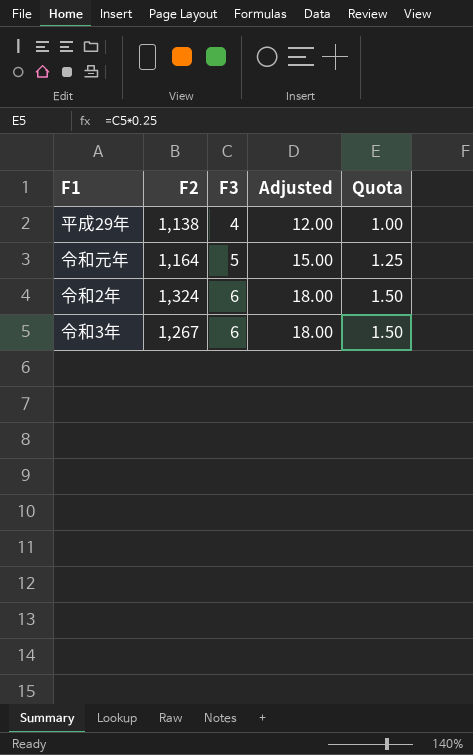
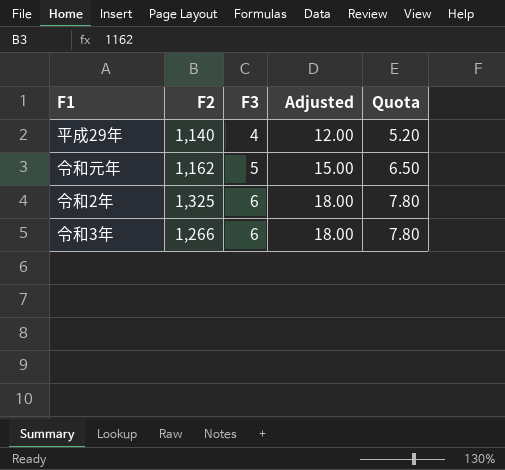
column Quota | formula: [F3] * 0.25 -> [F3] * 1.3
平成29年 | F2: 1,138 -> 1,140
令和元年 | F2: 1,164 -> 1,162
令和2年 | F2: 1,324 -> 1,325
令和3年 | F2: 1,267 -> 1,266

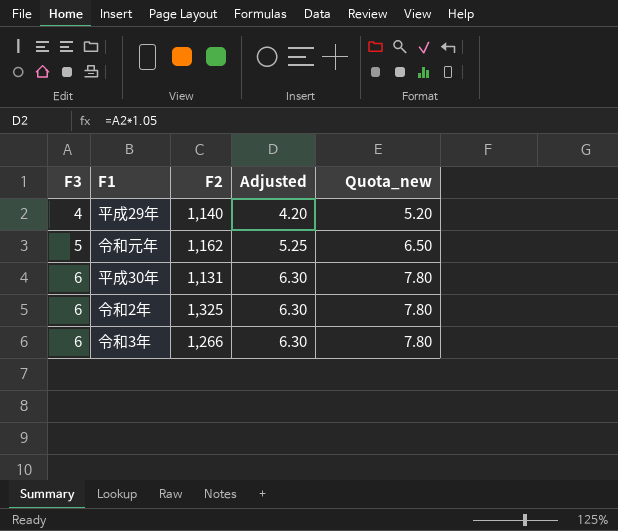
column F3 | position: 3 -> 1
column Adjusted | formula: [F3] * 3 -> [F3] * 1.05
column name: Quota -> Quota_new
row 平成30年: none -> 6 | 1,131 | 6.30 | 7.80

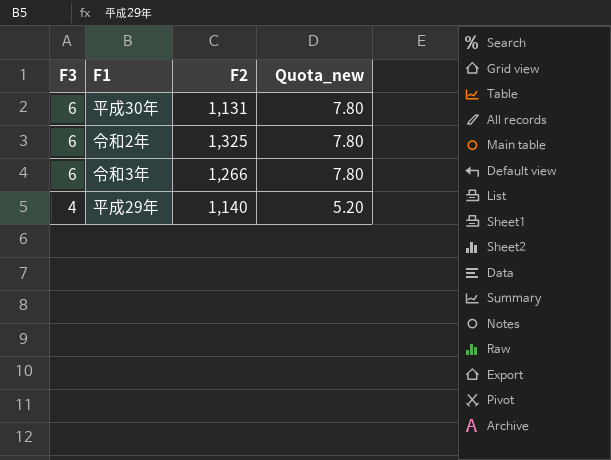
row order: F3 ascending -> F3 descending
column Adjusted | formula: [F3] * 1.05 -> none
row 令和元年: 5 | 1,162 | 5.25 | 6.50 -> none

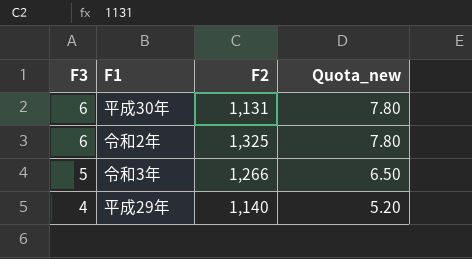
令和3年 | F3: 6 -> 5
令和3年 | Quota_new: 7.80 -> 6.50

